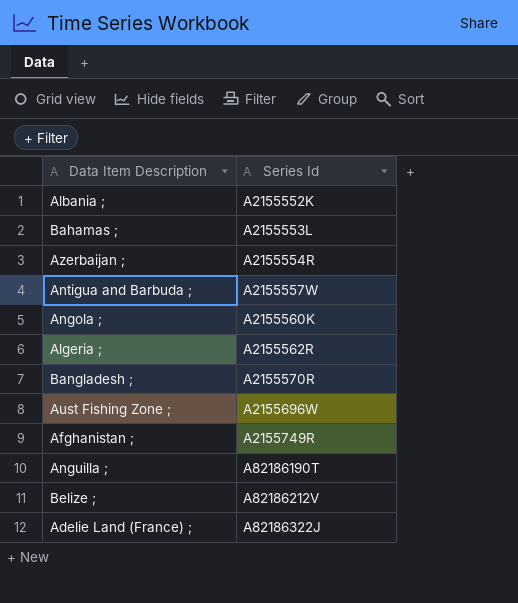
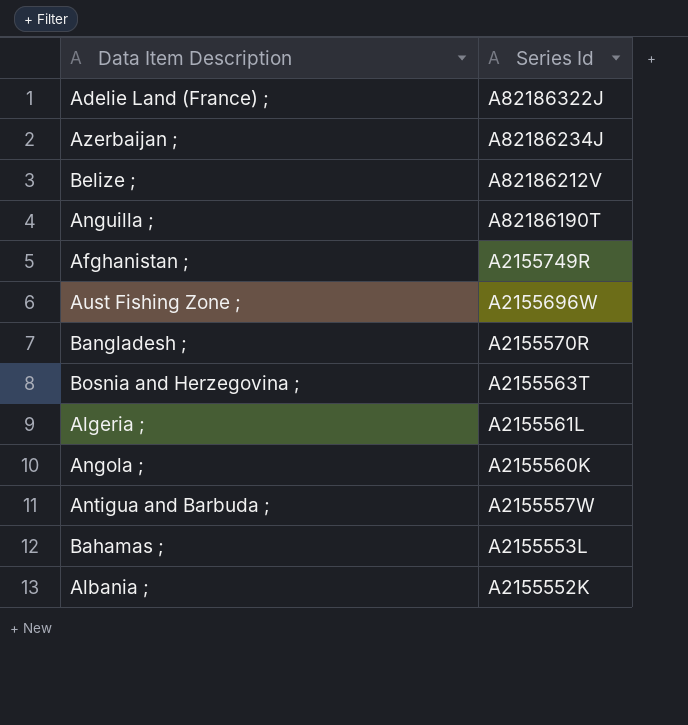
row order: Series Id ascending -> Series Id descending
Azerbaijan ; | Series Id: A2155554R -> A82186234J
row Bosnia and Herzegovina ;: none -> A2155563T
Algeria ; | Series Id: A2155562R -> A2155561L

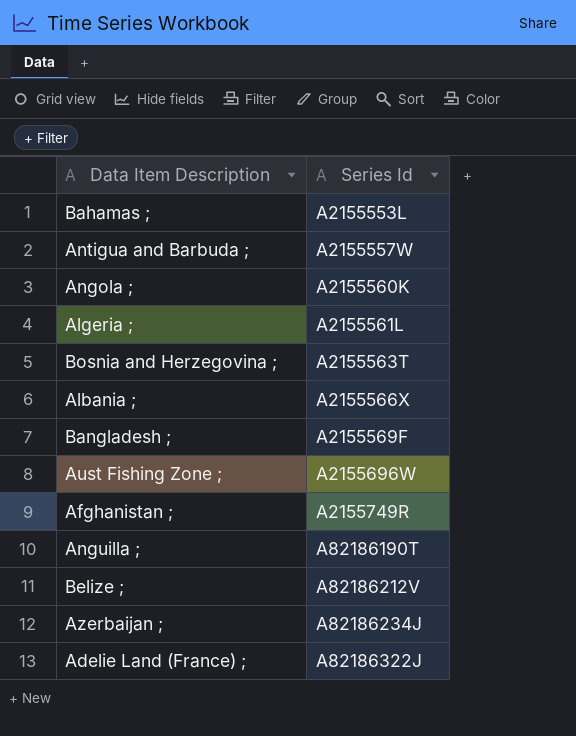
row order: Series Id descending -> Series Id ascending
Albania ; | Series Id: A2155552K -> A2155566X
Bangladesh ; | Series Id: A2155570R -> A2155569F

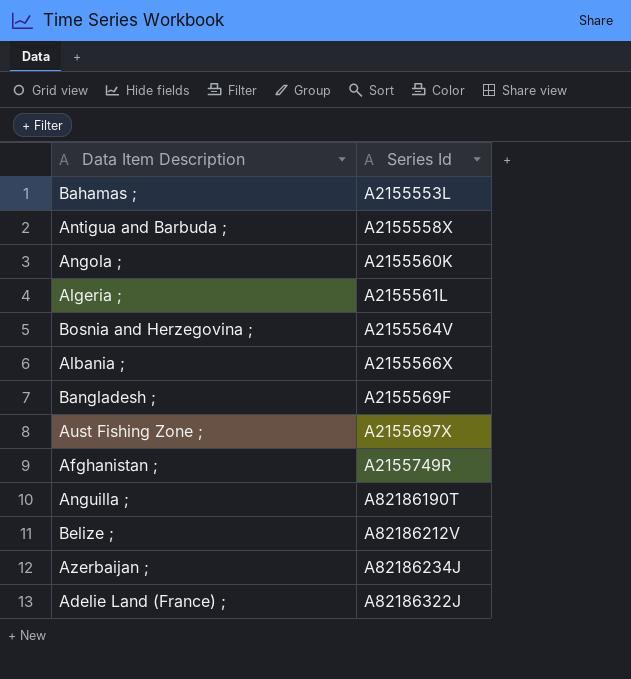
Antigua and Barbuda ; | Series Id: A2155557W -> A2155558X
Bosnia and Herzegovina ; | Series Id: A2155563T -> A2155564V
Aust Fishing Zone ; | Series Id: A2155696W -> A2155697X

